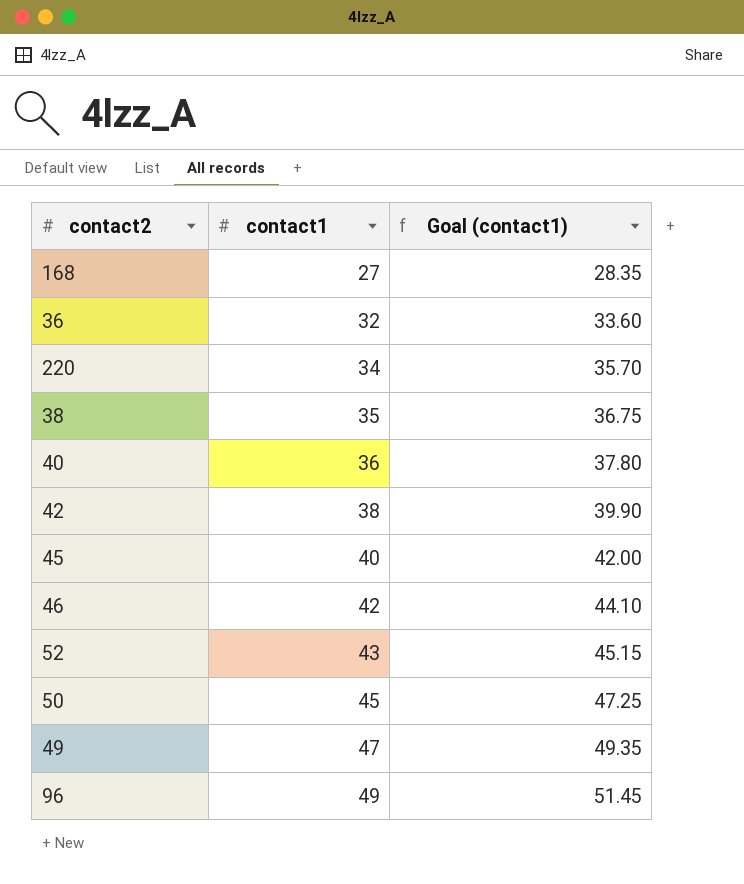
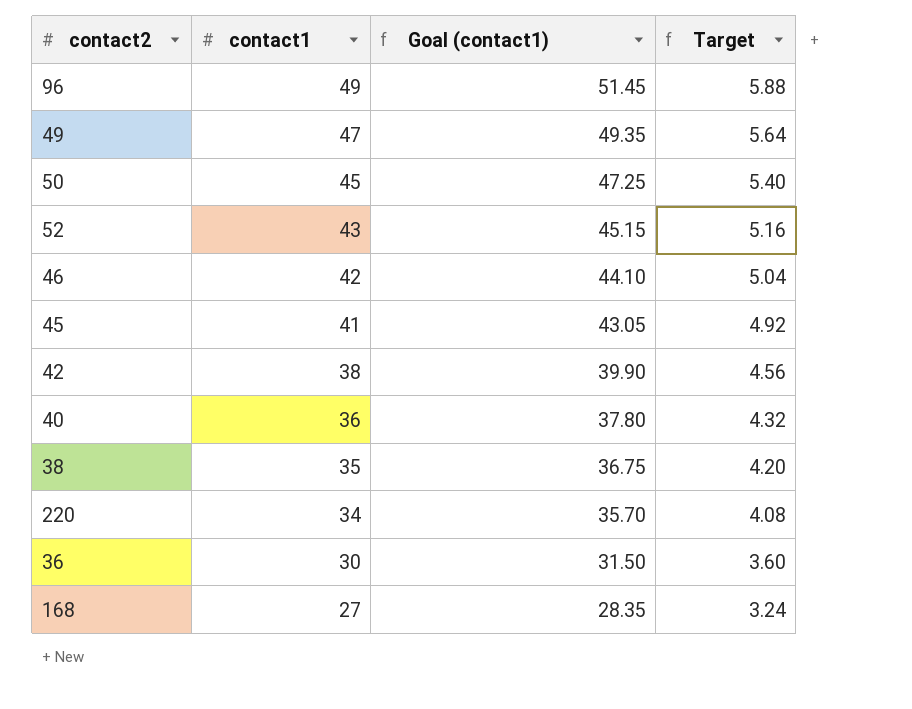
row order: contact1 ascending -> contact1 descending
column Target | formula: none -> [contact1] * 0.12
45 | contact1: 40 -> 41
45 | Goal (contact1): 42.00 -> 43.05
36 | contact1: 32 -> 30
36 | Goal (contact1): 33.60 -> 31.50

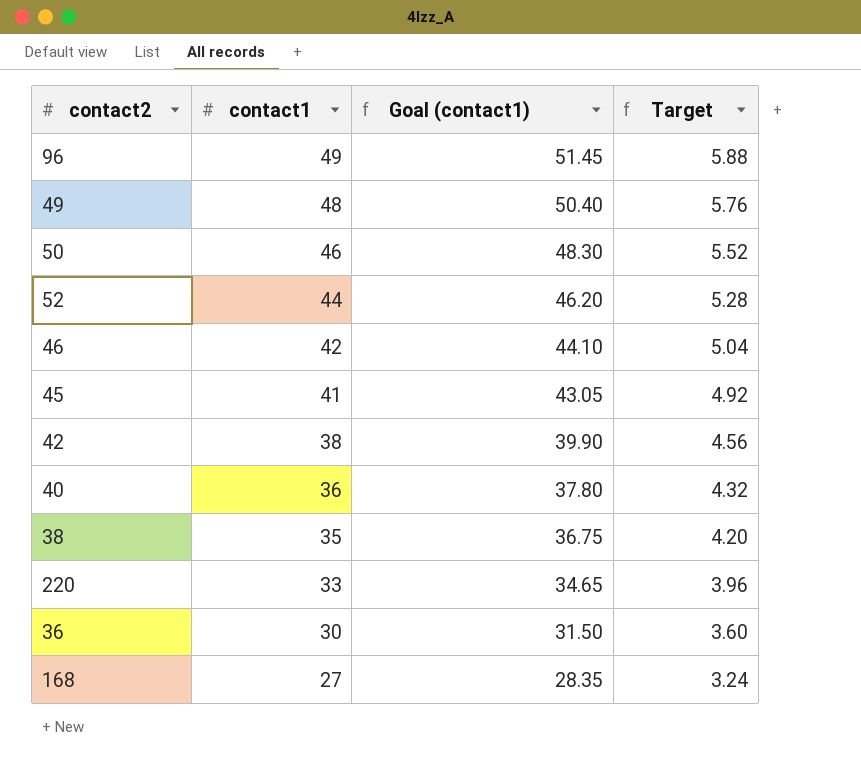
49 | contact1: 47 -> 48
49 | Goal (contact1): 49.35 -> 50.40
49 | Target: 5.64 -> 5.76
50 | contact1: 45 -> 46
50 | Goal (contact1): 47.25 -> 48.30
50 | Target: 5.40 -> 5.52
52 | contact1: 43 -> 44
52 | Goal (contact1): 45.15 -> 46.20
52 | Target: 5.16 -> 5.28
220 | contact1: 34 -> 33
220 | Goal (contact1): 35.70 -> 34.65
220 | Target: 4.08 -> 3.96

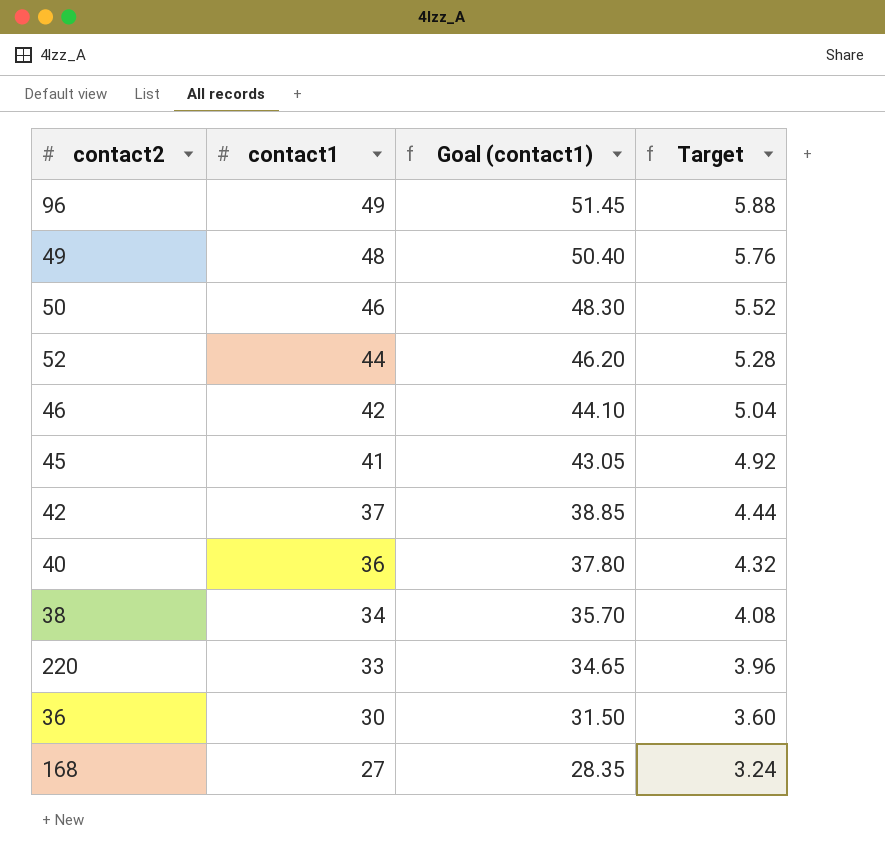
42 | contact1: 38 -> 37
42 | Goal (contact1): 39.90 -> 38.85
42 | Target: 4.56 -> 4.44
38 | contact1: 35 -> 34
38 | Goal (contact1): 36.75 -> 35.70
38 | Target: 4.20 -> 4.08

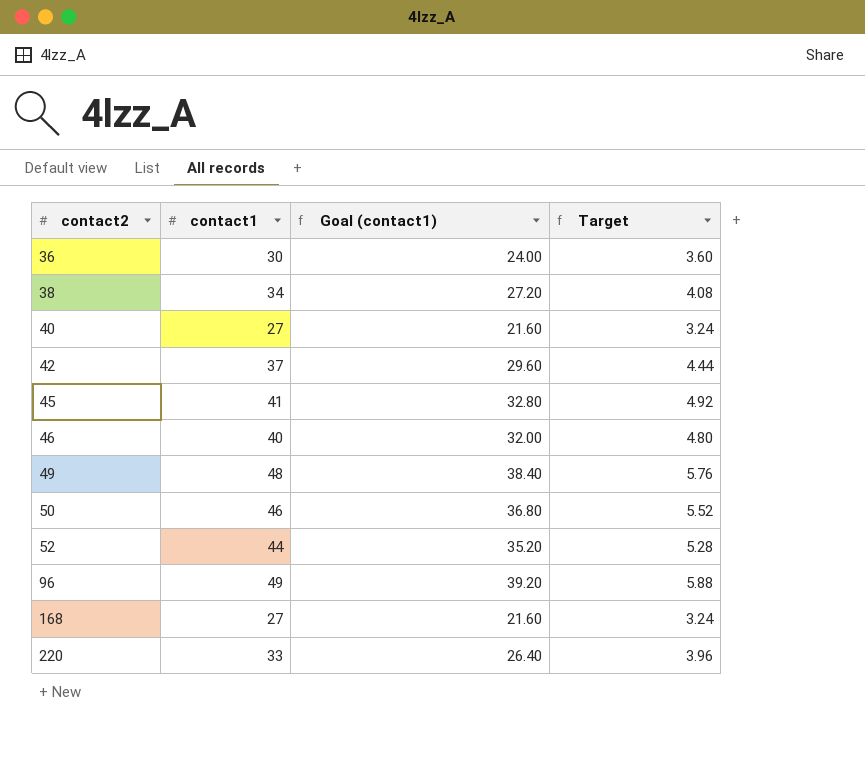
row order: contact1 descending -> contact2 ascending
column Goal (contact1) | formula: [contact1] * 1.05 -> [contact1] * 0.8
40 | contact1: 36 -> 27
40 | Target: 4.32 -> 3.24
46 | contact1: 42 -> 40
46 | Target: 5.04 -> 4.80

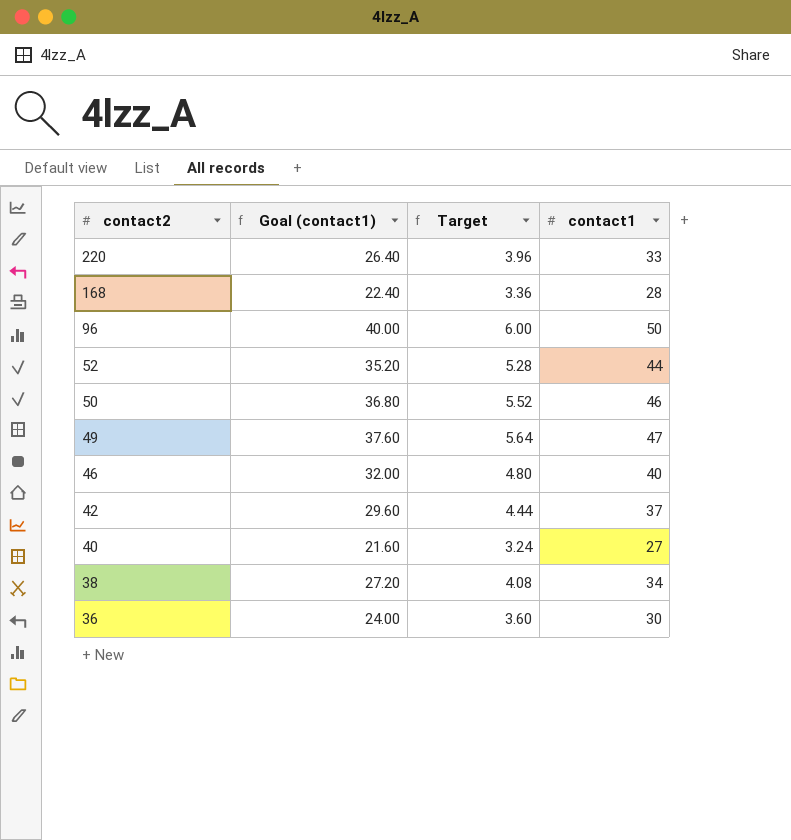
row order: contact2 ascending -> contact2 descending
column contact1 | position: 2 -> 4
row 45: 41 | 32.80 | 4.92 -> none
168 | Goal (contact1): 21.60 -> 22.40
168 | Target: 3.24 -> 3.36
168 | contact1: 27 -> 28
96 | Goal (contact1): 39.20 -> 40.00
96 | Target: 5.88 -> 6.00
96 | contact1: 49 -> 50
49 | Goal (contact1): 38.40 -> 37.60
49 | Target: 5.76 -> 5.64
49 | contact1: 48 -> 47

